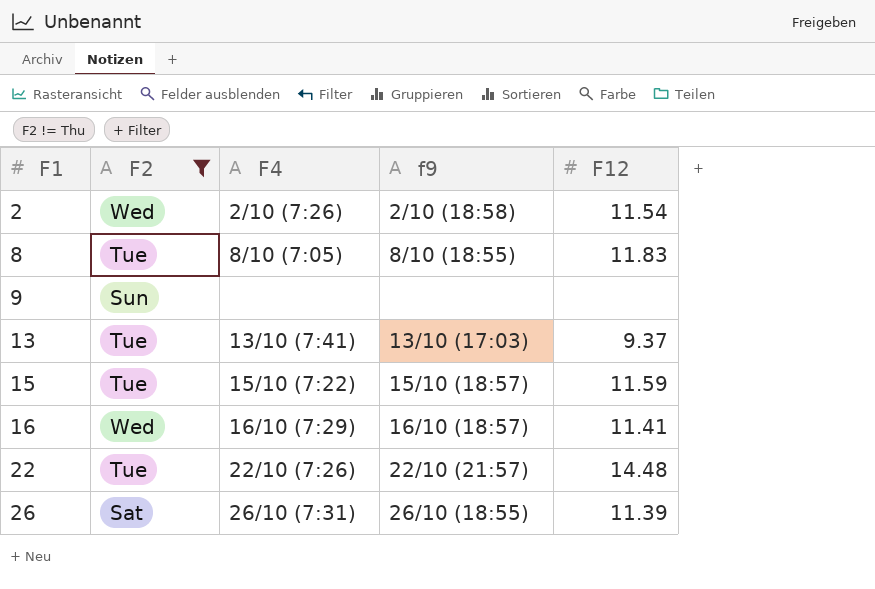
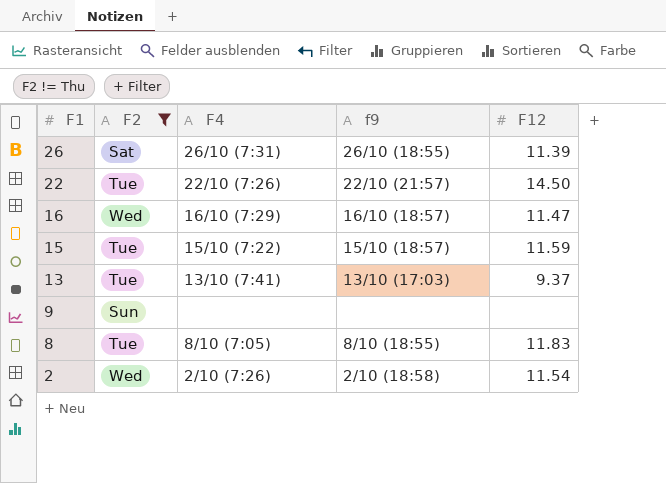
row order: F1 ascending -> F1 descending
22 | F12: 14.48 -> 14.50
16 | F12: 11.41 -> 11.47

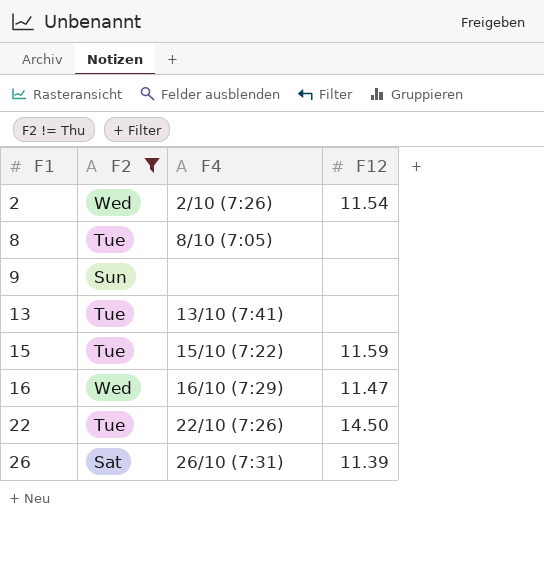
row order: F1 descending -> F1 ascending
column f9 | position: 4 -> none
8 | F12: 11.83 -> none
13 | F12: 9.37 -> none

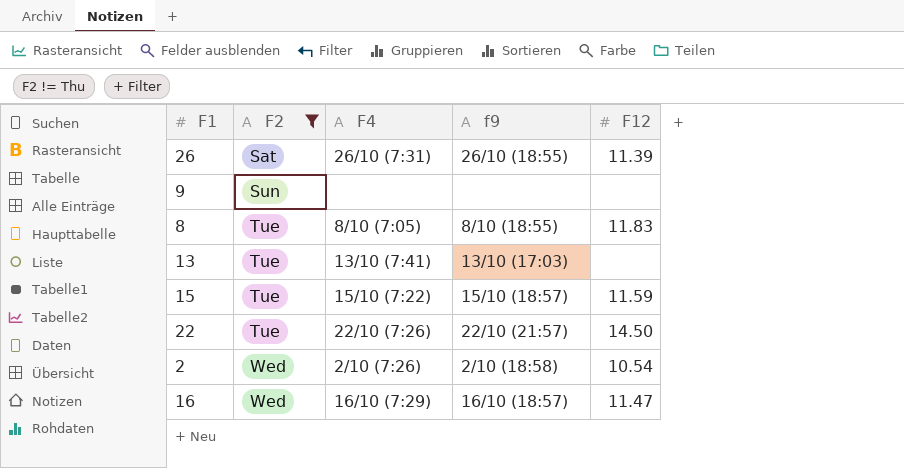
row order: F1 ascending -> F2 ascending
column f9 | position: none -> 4
8 | F12: none -> 11.83
2 | F12: 11.54 -> 10.54

